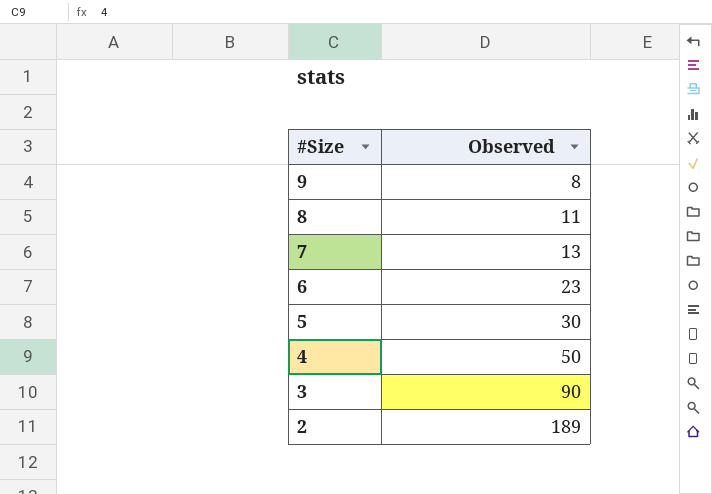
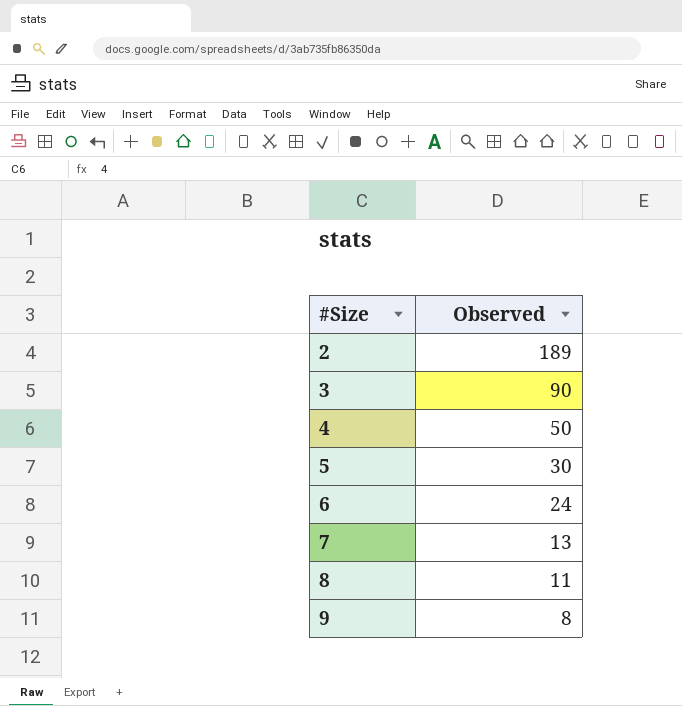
row order: #Size descending -> #Size ascending
6 | Observed: 23 -> 24

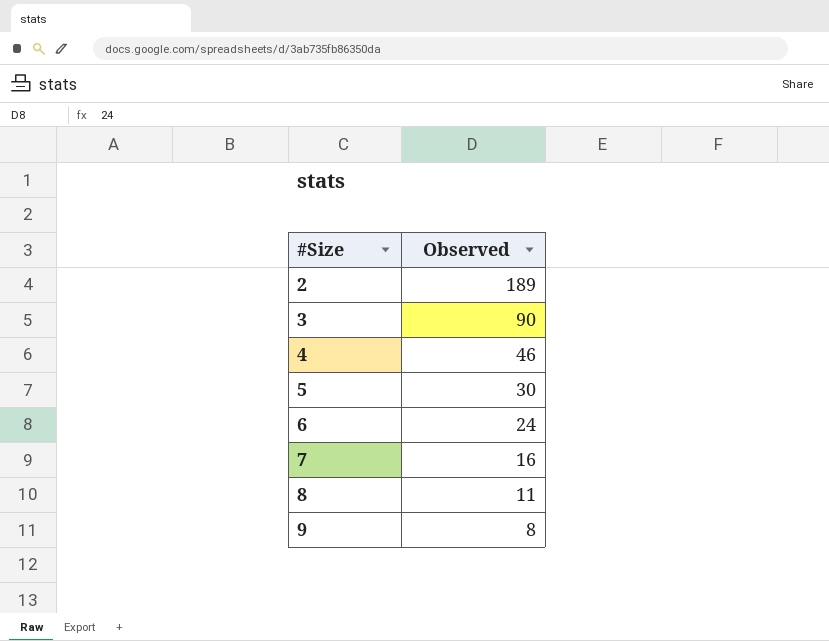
4 | Observed: 50 -> 46
7 | Observed: 13 -> 16

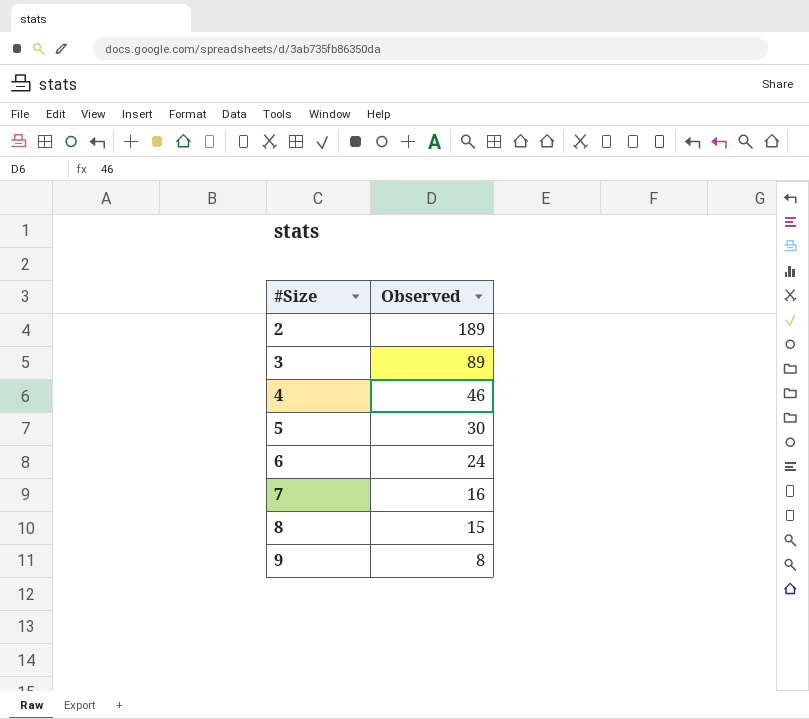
3 | Observed: 90 -> 89
8 | Observed: 11 -> 15

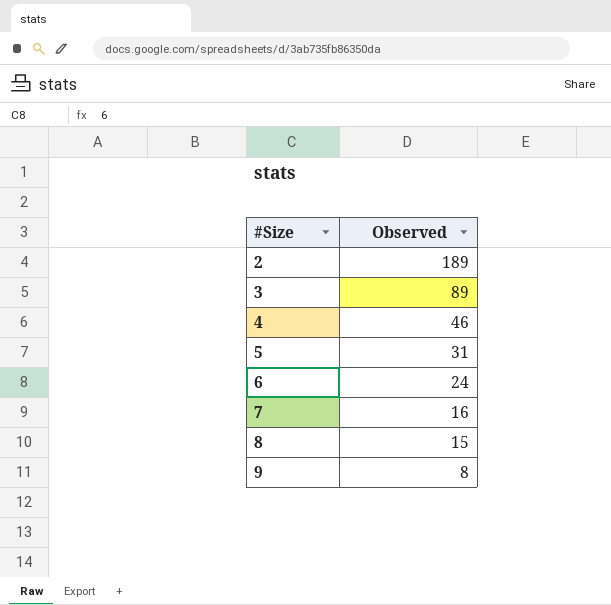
5 | Observed: 30 -> 31

